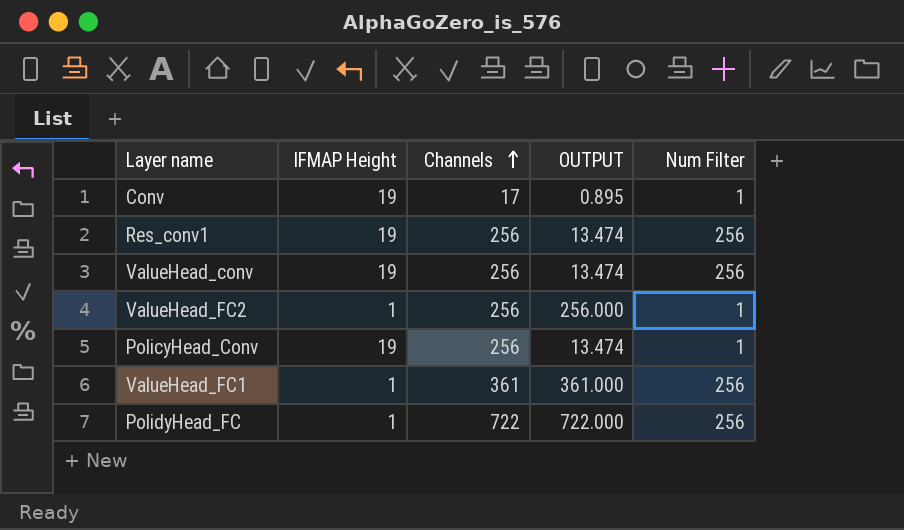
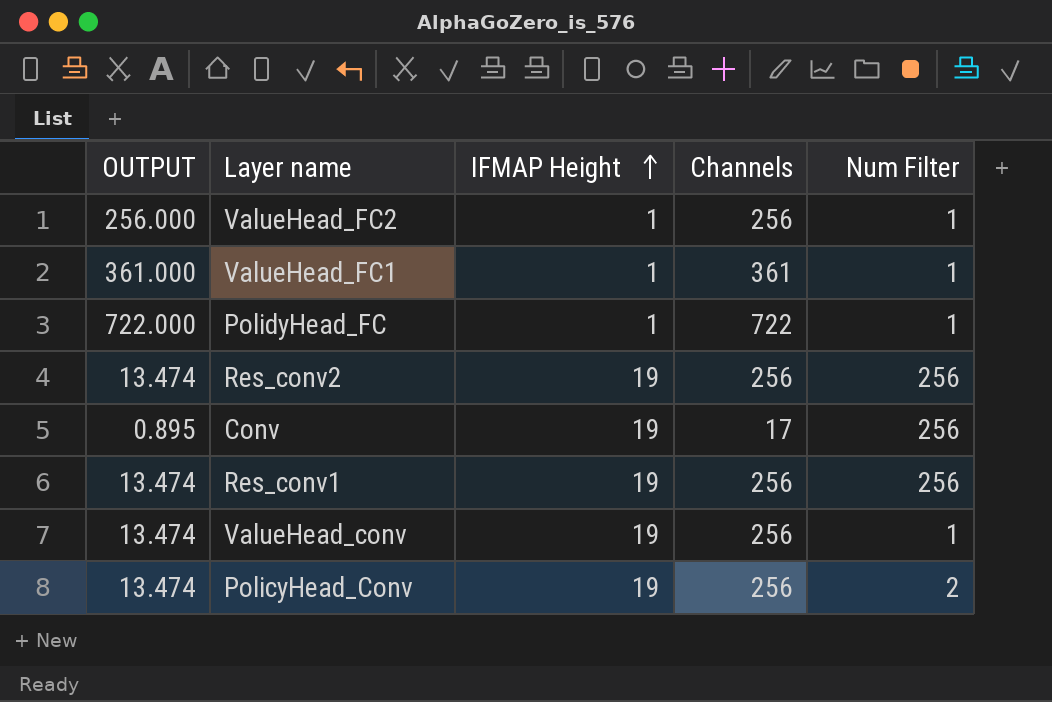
row order: Channels ascending -> IFMAP Height ascending
column OUTPUT | position: 4 -> 1
ValueHead_FC1 | Num Filter: 256 -> 1
PolidyHead_FC | Num Filter: 256 -> 1
row Res_conv2: none -> 13.474 | 19 | 256 | 256
Conv | Num Filter: 1 -> 256
ValueHead_conv | Num Filter: 256 -> 1
PolicyHead_Conv | Num Filter: 1 -> 2

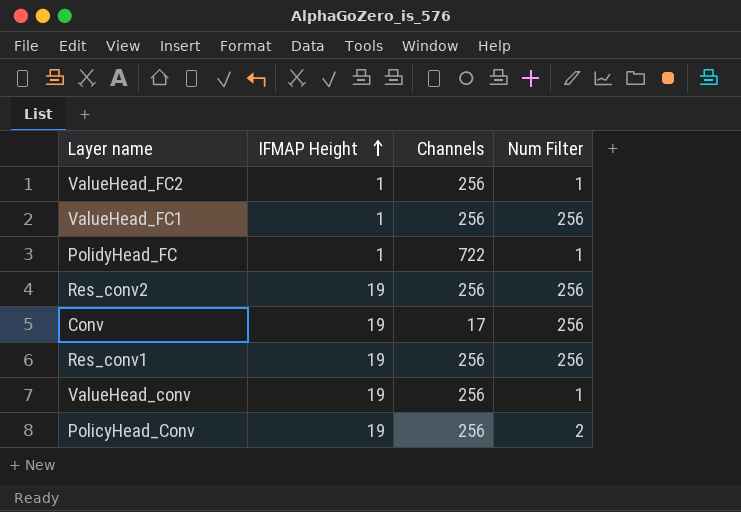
column OUTPUT | formula: [Channels] / [IFMAP Height] -> none
ValueHead_FC1 | Channels: 361 -> 256
ValueHead_FC1 | Num Filter: 1 -> 256

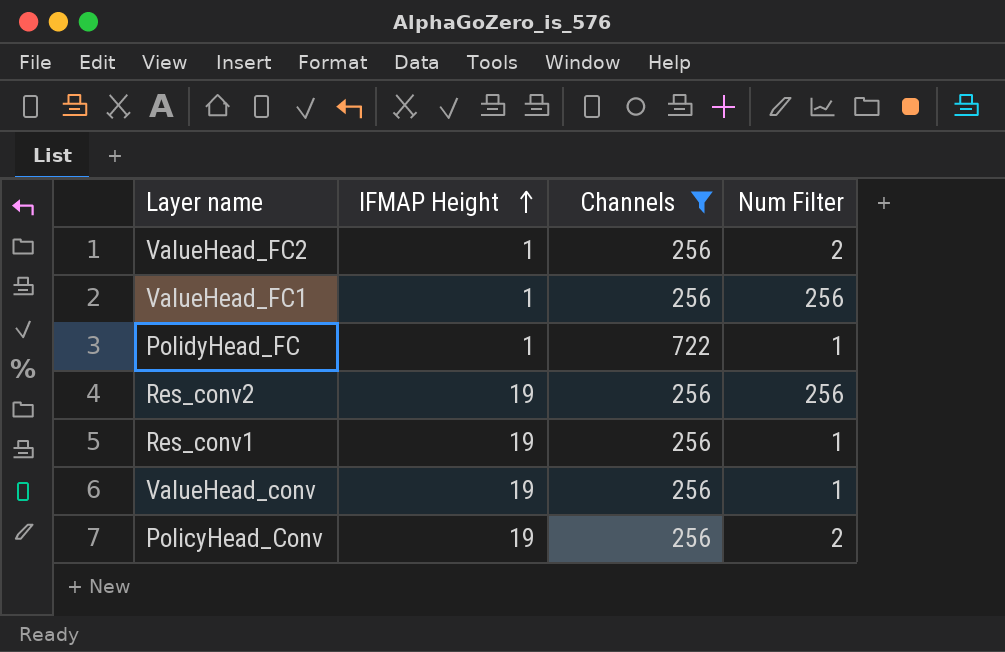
filter: none -> Channels != 17
ValueHead_FC2 | Num Filter: 1 -> 2
Res_conv1 | Num Filter: 256 -> 1

